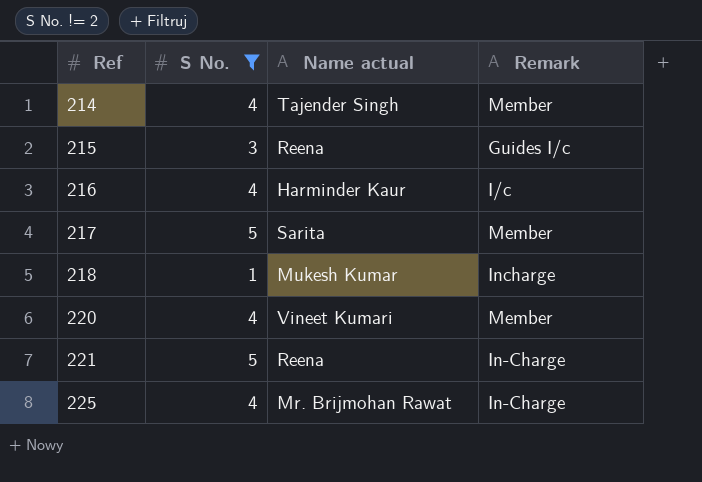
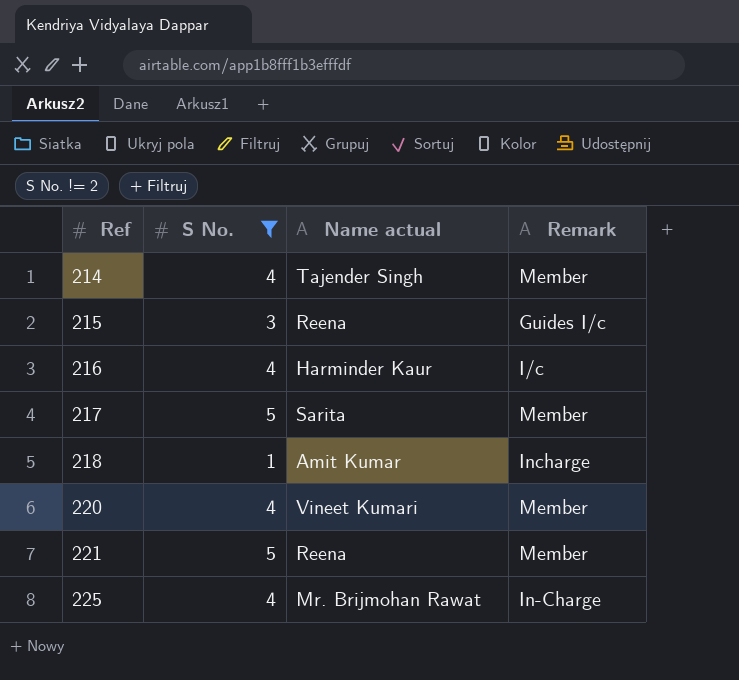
218 | Name actual: Mukesh Kumar -> Amit Kumar
221 | Remark: In-Charge -> Member

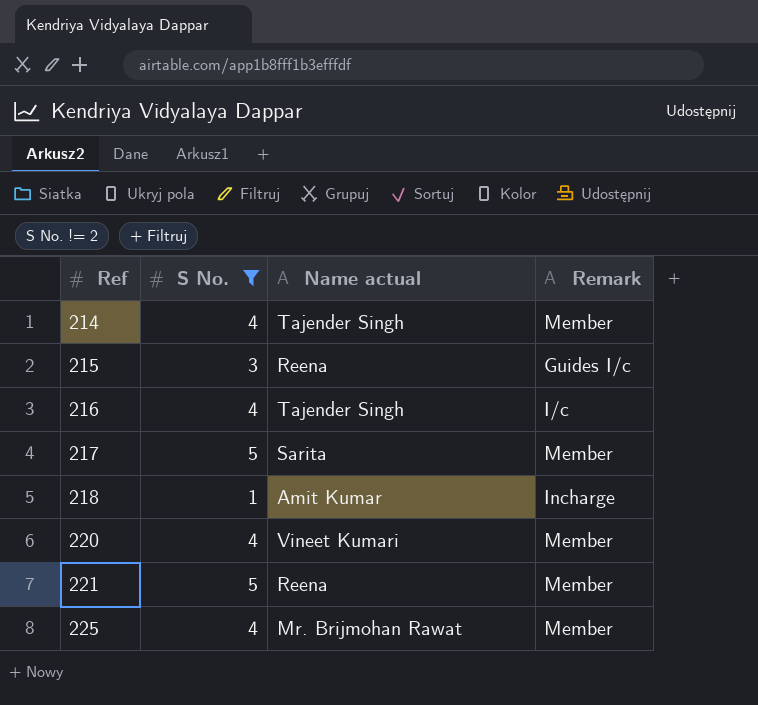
216 | Name actual: Harminder Kaur -> Tajender Singh
225 | Remark: In-Charge -> Member

